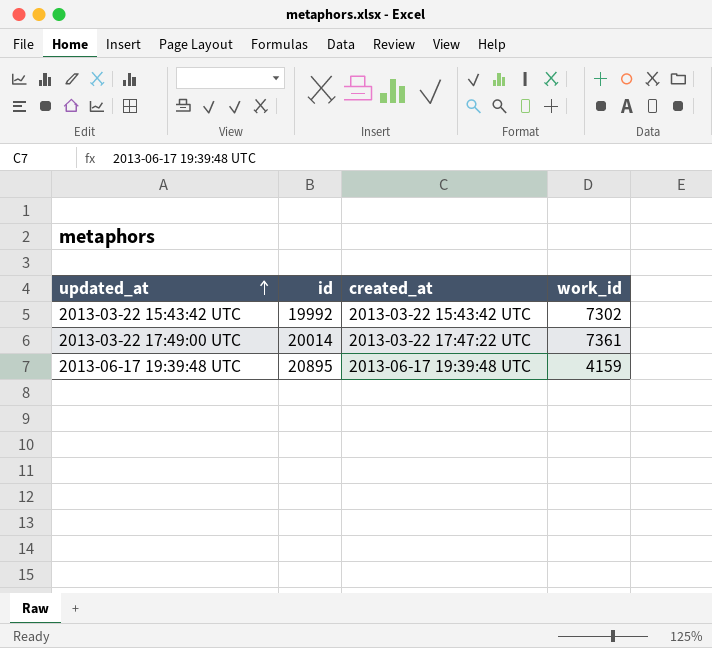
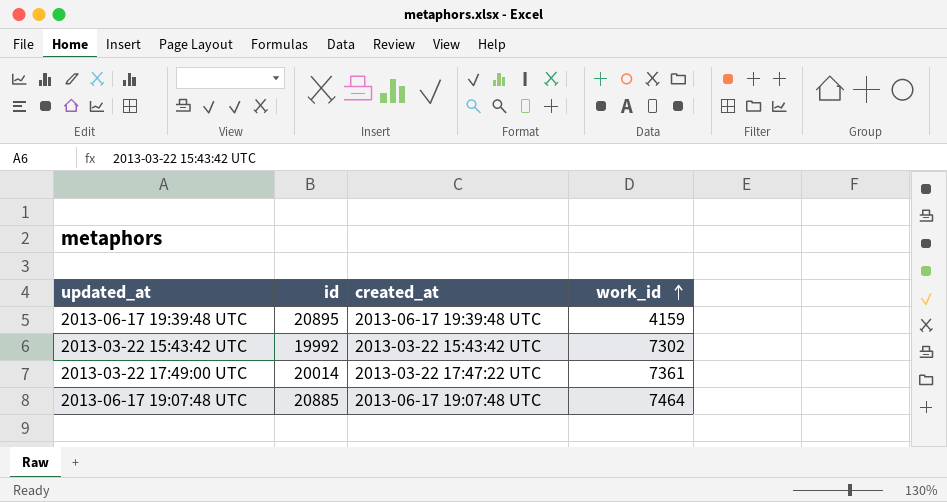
row order: updated_at ascending -> work_id ascending
row 2013-06-17 19:07:48 UTC: none -> 20885 | 2013-06-17 19:07:48 UTC | 7464

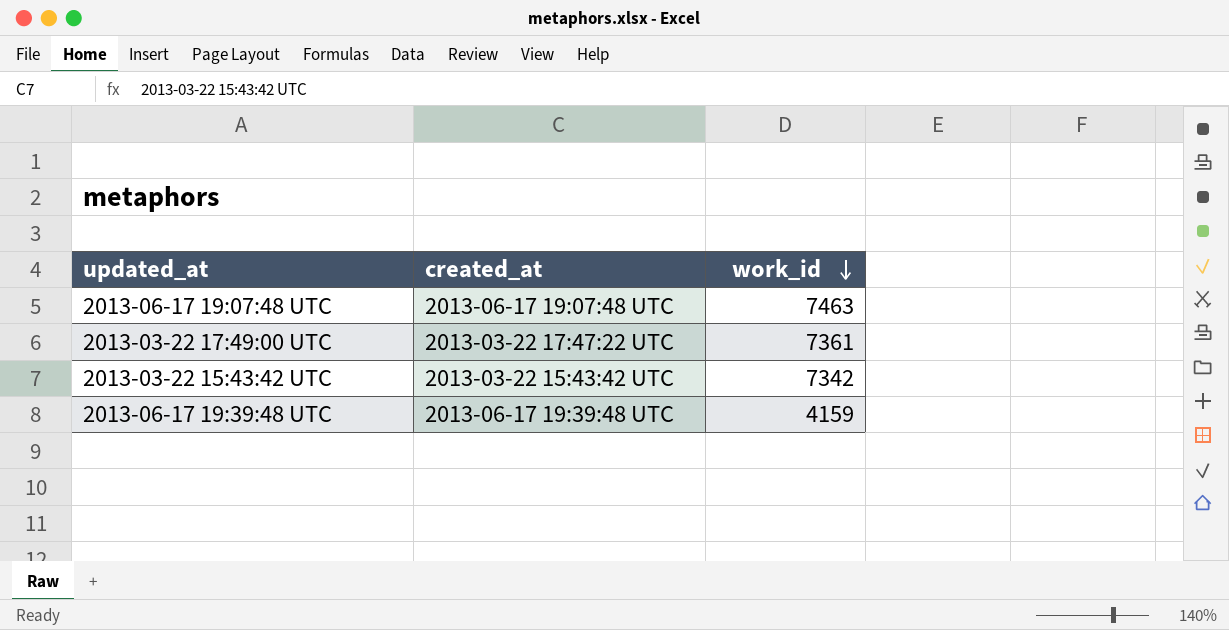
row order: work_id ascending -> work_id descending
column id | position: 2 -> none
2013-06-17 19:07:48 UTC | work_id: 7464 -> 7463
2013-03-22 15:43:42 UTC | work_id: 7302 -> 7342

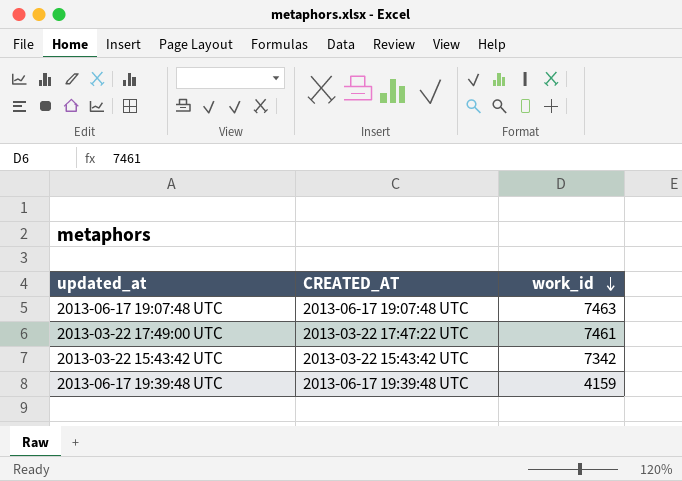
column name: created_at -> CREATED_AT
2013-03-22 17:49:00 UTC | work_id: 7361 -> 7461

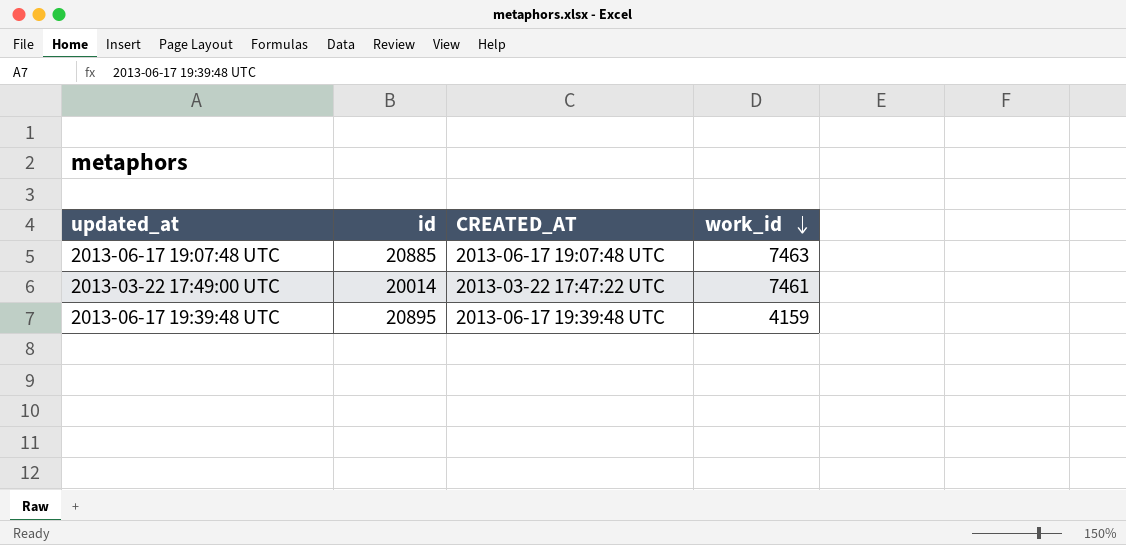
column id | position: none -> 2
row 2013-03-22 15:43:42 UTC: 2013-03-22 15:43:42 UTC | 7342 -> none

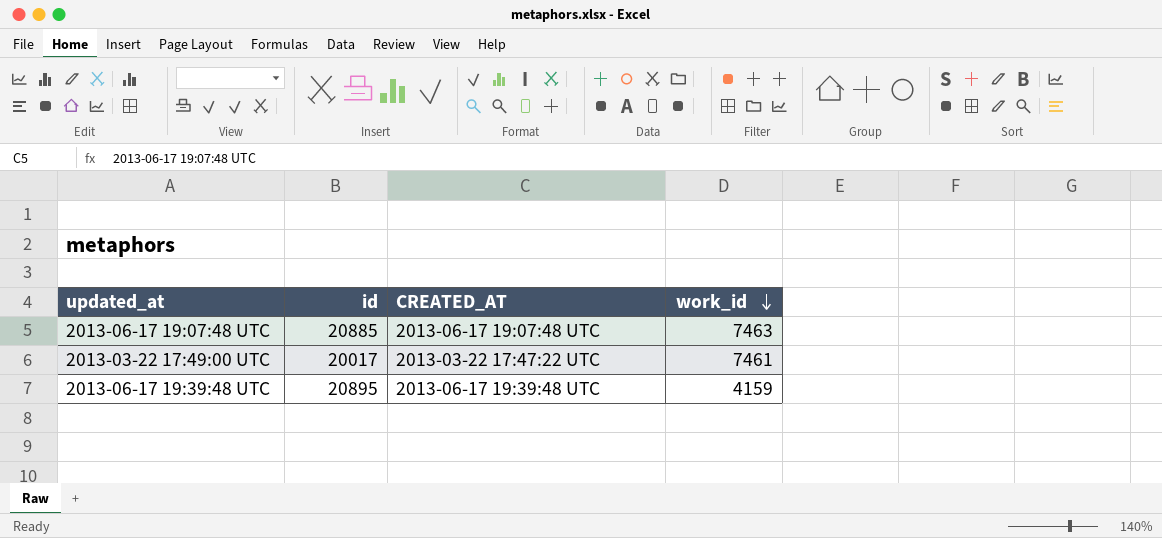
2013-03-22 17:49:00 UTC | id: 20014 -> 20017

